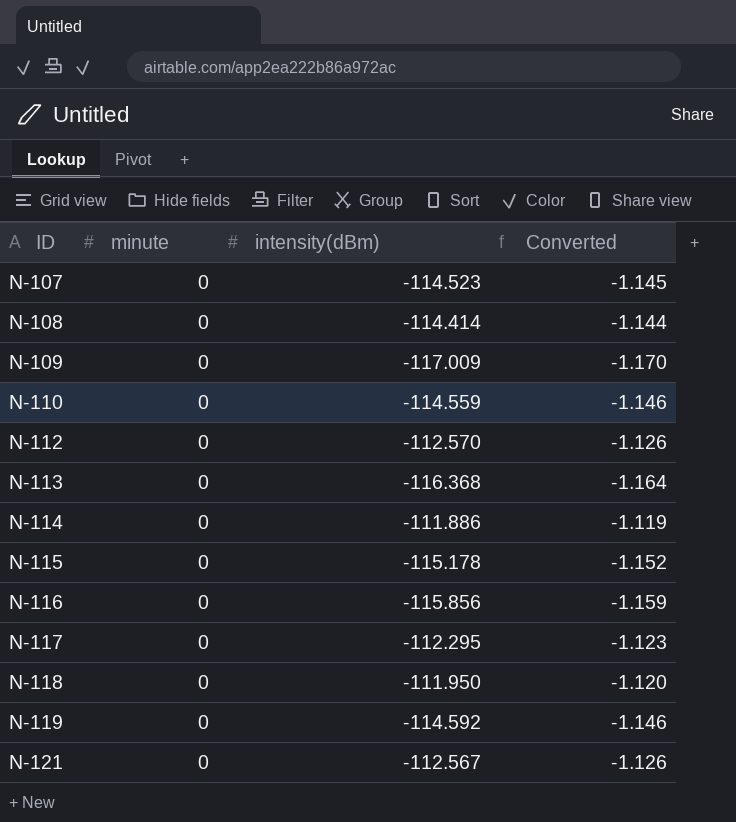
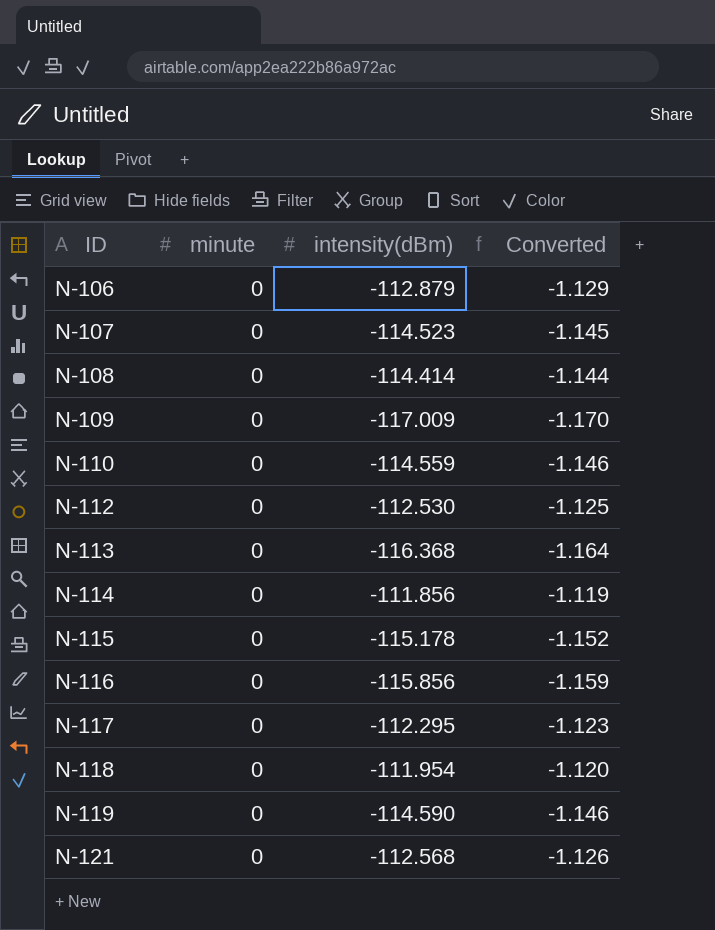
row N-106: none -> 0 | -112.879 | -1.129
N-112 | intensity(dBm): -112.570 -> -112.530
N-112 | Converted: -1.126 -> -1.125
N-114 | intensity(dBm): -111.886 -> -111.856
N-118 | intensity(dBm): -111.950 -> -111.954
N-119 | intensity(dBm): -114.592 -> -114.590
N-121 | intensity(dBm): -112.567 -> -112.568

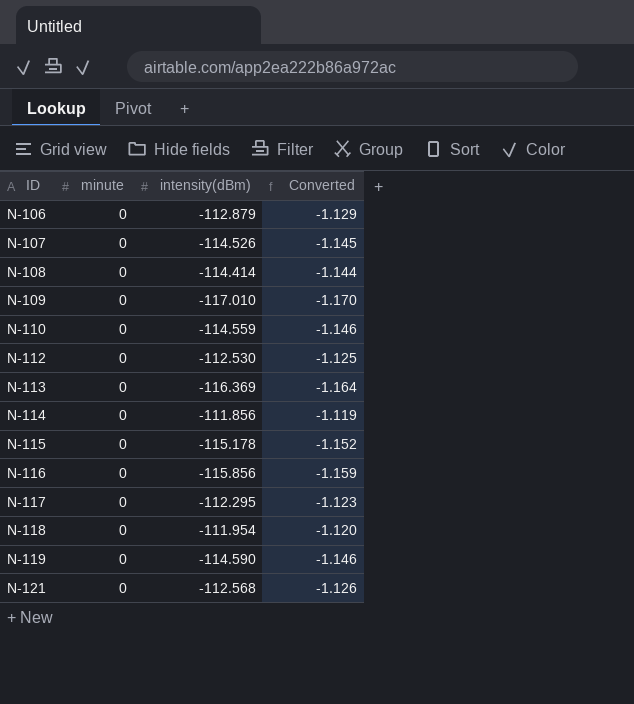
N-107 | intensity(dBm): -114.523 -> -114.526
N-109 | intensity(dBm): -117.009 -> -117.010
N-113 | intensity(dBm): -116.368 -> -116.369

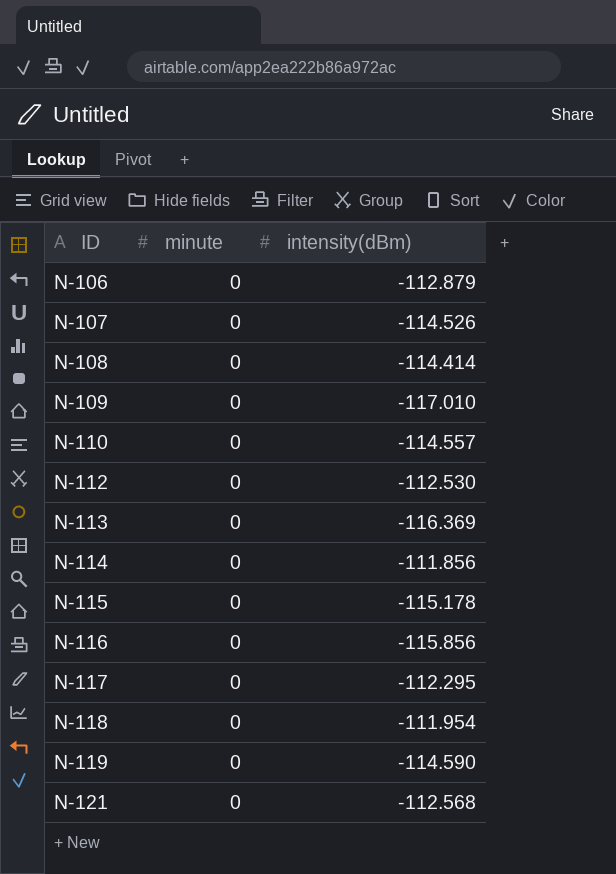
column Converted | formula: [intensity(dBm)] * 0.01 -> none
N-110 | intensity(dBm): -114.559 -> -114.557

